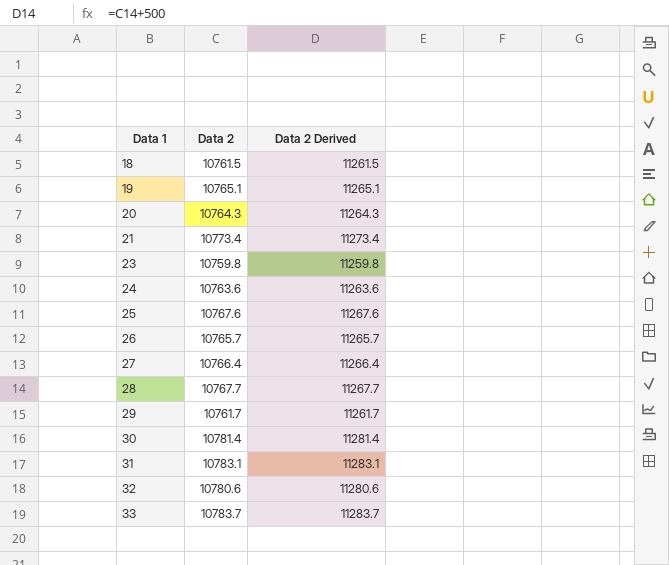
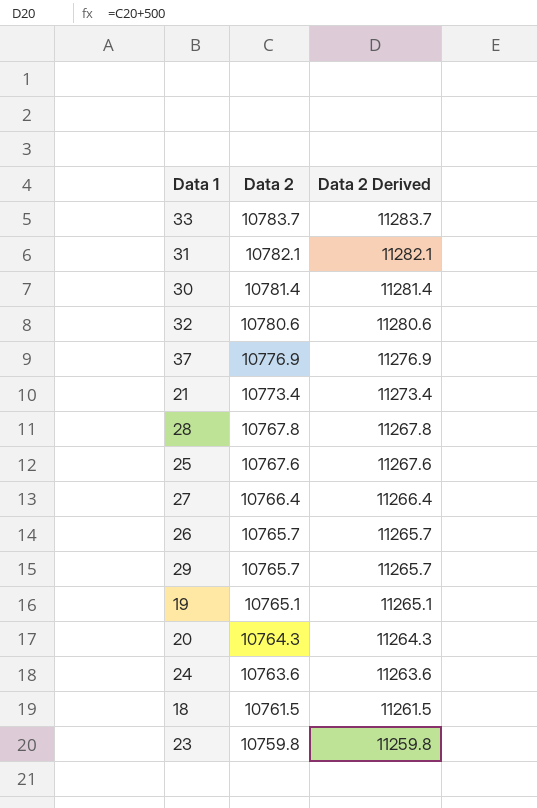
row order: Data 1 ascending -> Data 2 descending
31 | Data 2: 10783.1 -> 10782.1
31 | Data 2 Derived: 11283.1 -> 11282.1
row 37: none -> 10776.9 | 11276.9
28 | Data 2: 10767.7 -> 10767.8
28 | Data 2 Derived: 11267.7 -> 11267.8
29 | Data 2: 10761.7 -> 10765.7
29 | Data 2 Derived: 11261.7 -> 11265.7

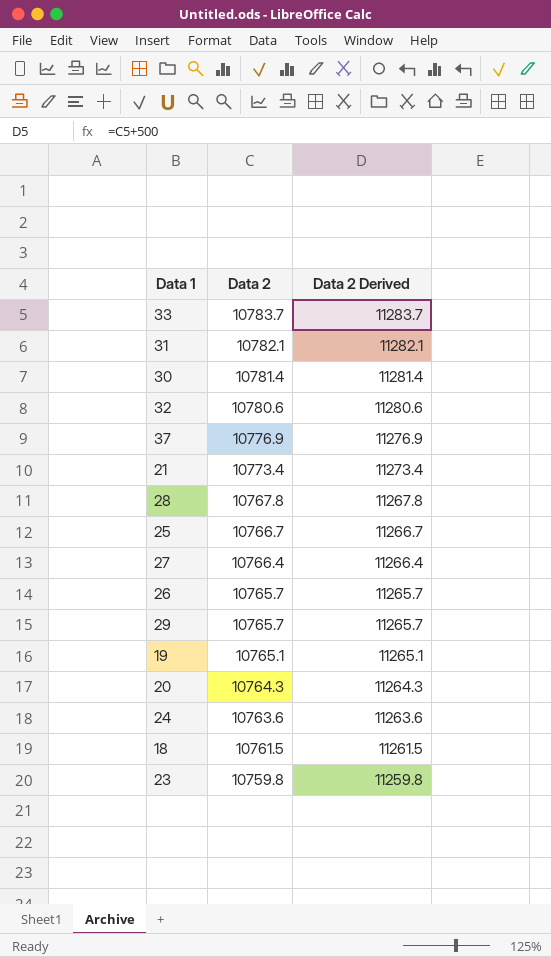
25 | Data 2: 10767.6 -> 10766.7
25 | Data 2 Derived: 11267.6 -> 11266.7

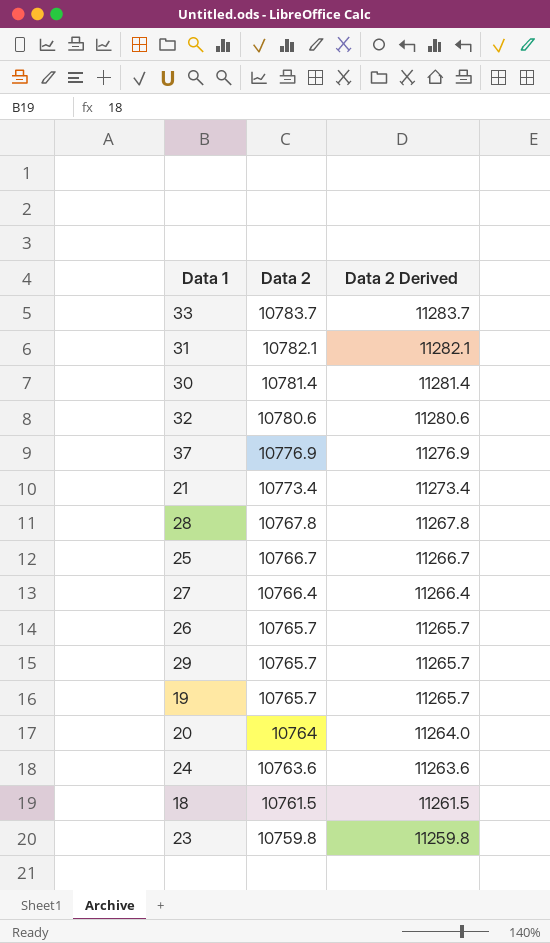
19 | Data 2: 10765.1 -> 10765.7
19 | Data 2 Derived: 11265.1 -> 11265.7
20 | Data 2: 10764.3 -> 10764
20 | Data 2 Derived: 11264.3 -> 11264.0

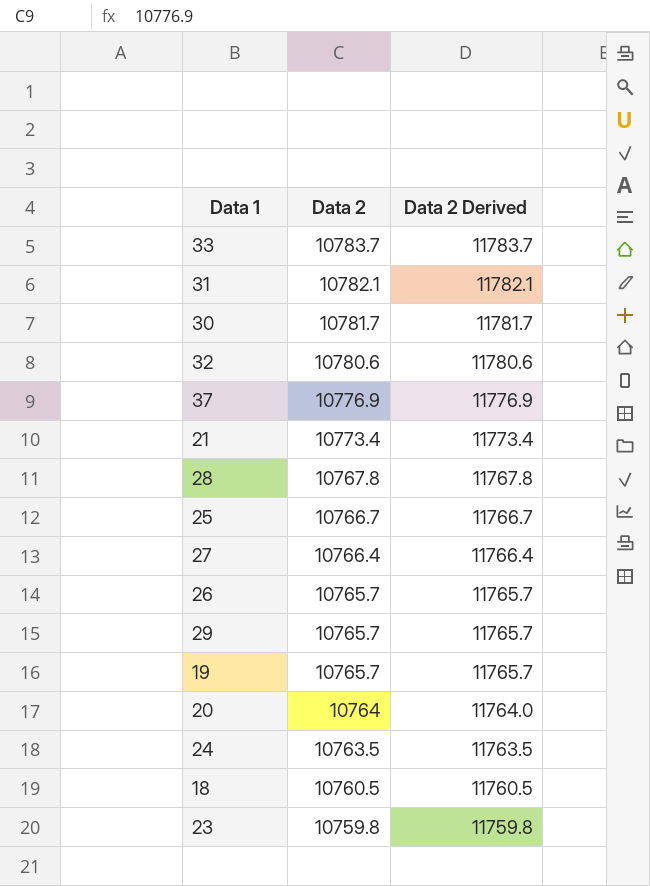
column Data 2 Derived | formula: [Data 2] + 500 -> [Data 2] + 1000
30 | Data 2: 10781.4 -> 10781.7
24 | Data 2: 10763.6 -> 10763.5
18 | Data 2: 10761.5 -> 10760.5

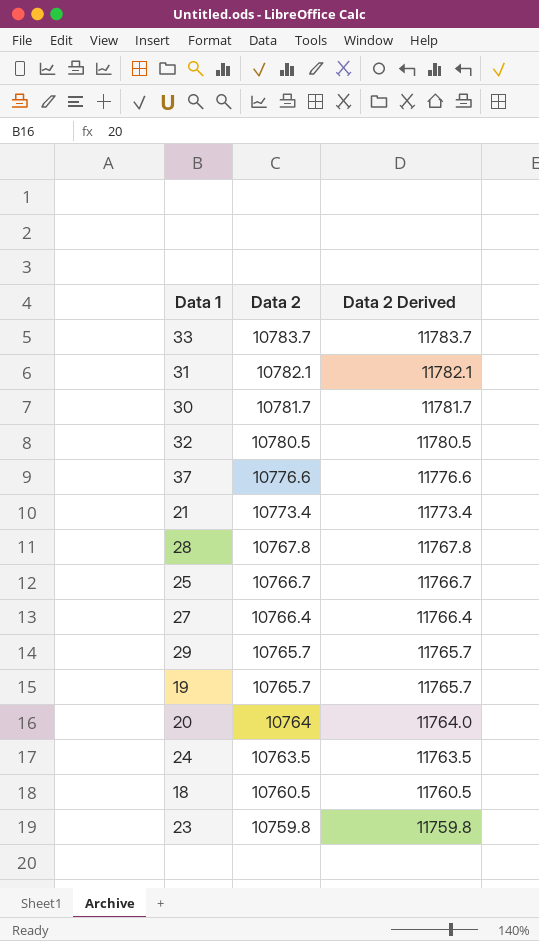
row 26: 10765.7 | 11765.7 -> none
32 | Data 2: 10780.6 -> 10780.5
32 | Data 2 Derived: 11780.6 -> 11780.5
37 | Data 2: 10776.9 -> 10776.6
37 | Data 2 Derived: 11776.9 -> 11776.6

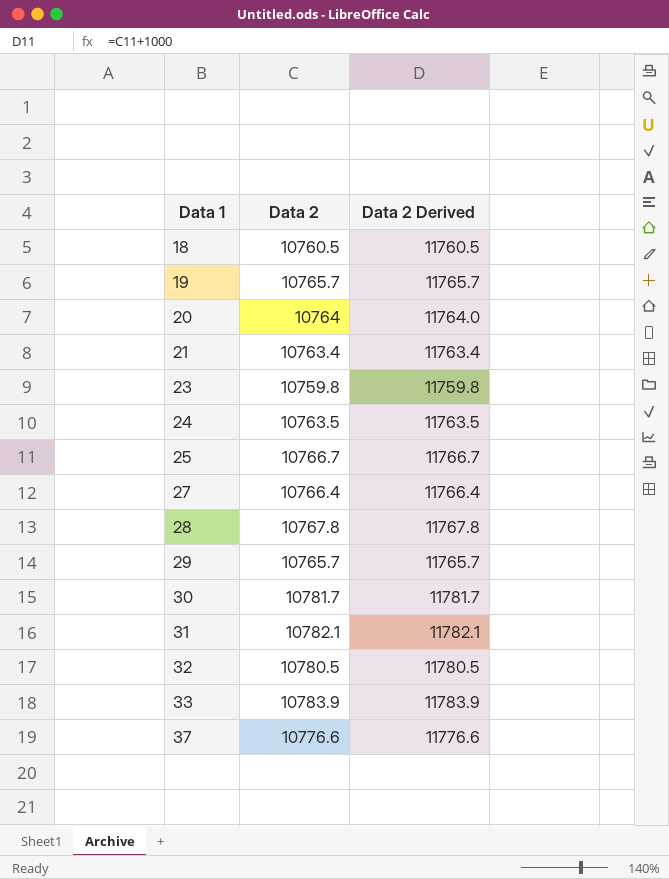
row order: Data 2 descending -> Data 1 ascending
21 | Data 2: 10773.4 -> 10763.4
21 | Data 2 Derived: 11773.4 -> 11763.4
33 | Data 2: 10783.7 -> 10783.9
33 | Data 2 Derived: 11783.7 -> 11783.9

